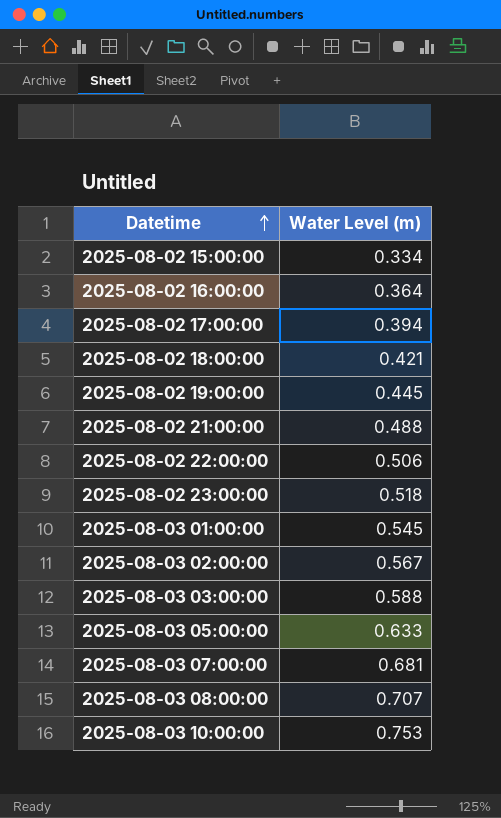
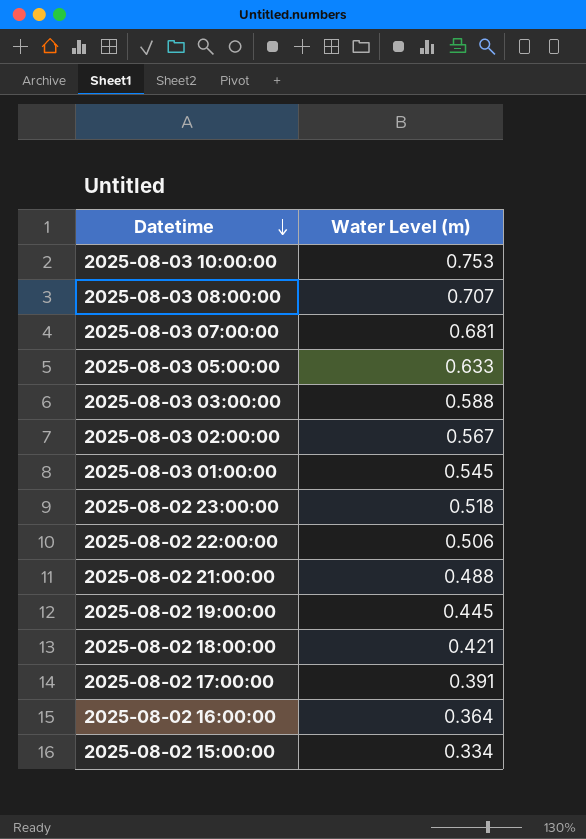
row order: Datetime ascending -> Datetime descending
2025-08-02 17:00:00 | Water Level (m): 0.394 -> 0.391

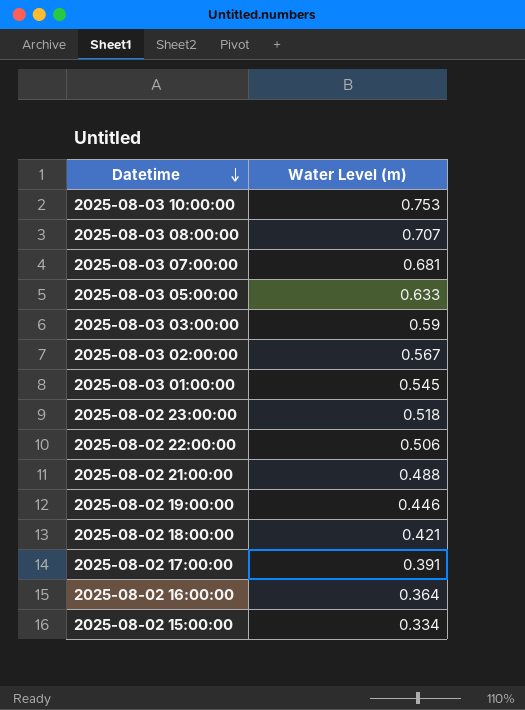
2025-08-03 03:00:00 | Water Level (m): 0.588 -> 0.59
2025-08-02 19:00:00 | Water Level (m): 0.445 -> 0.446

